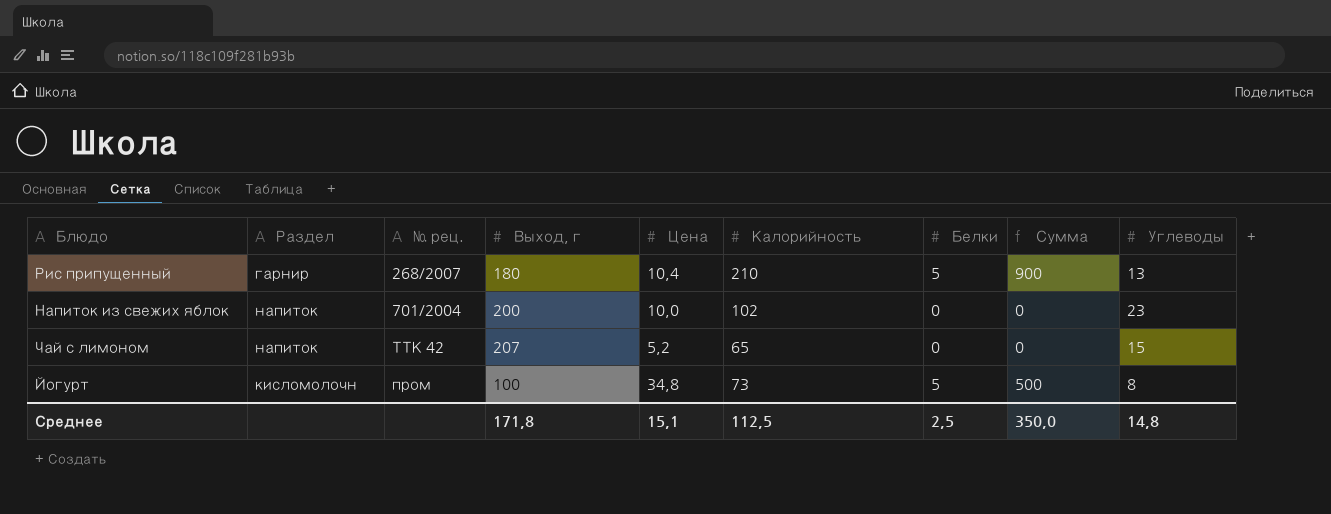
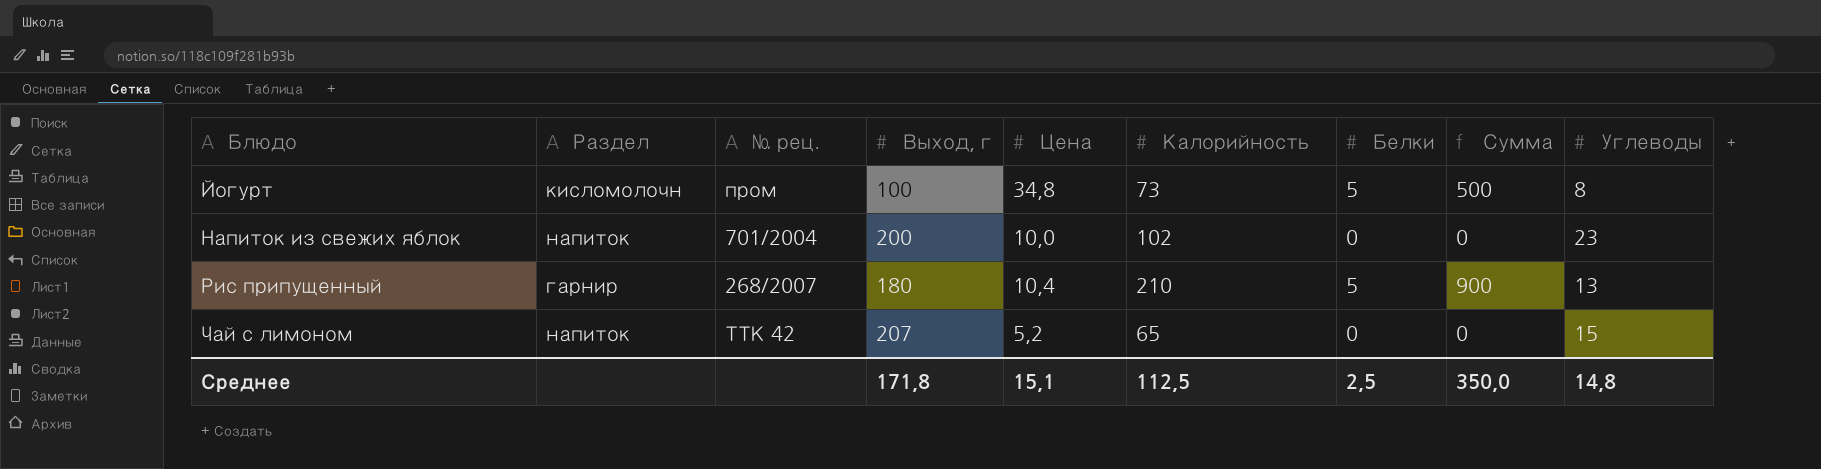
row order: none -> Блюдо ascending

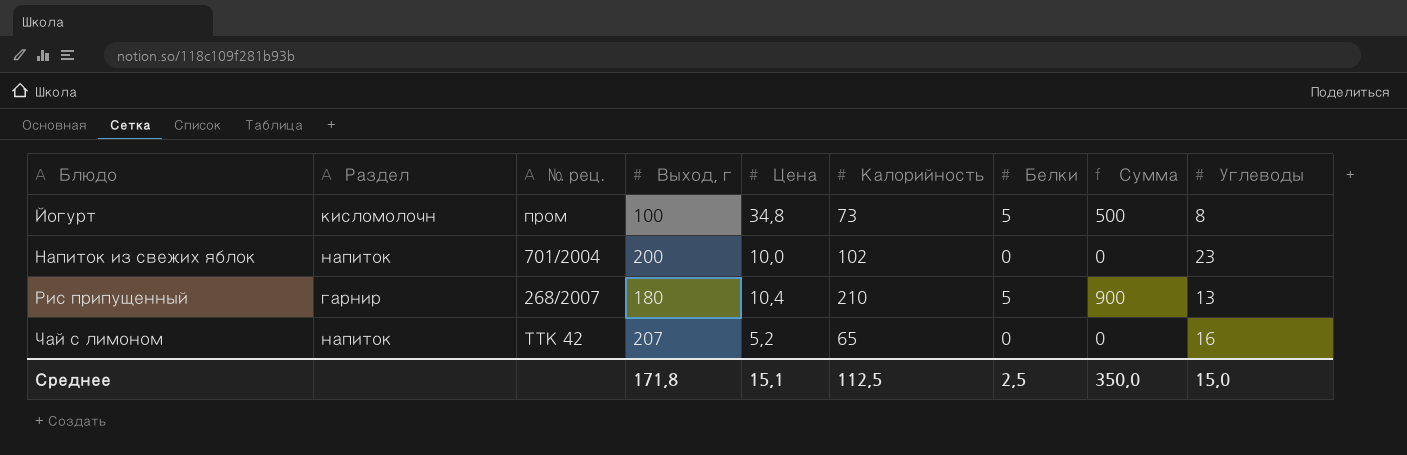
Чай с лимоном | Углеводы: 15 -> 16
Среднее | Углеводы: 14,8 -> 15,0

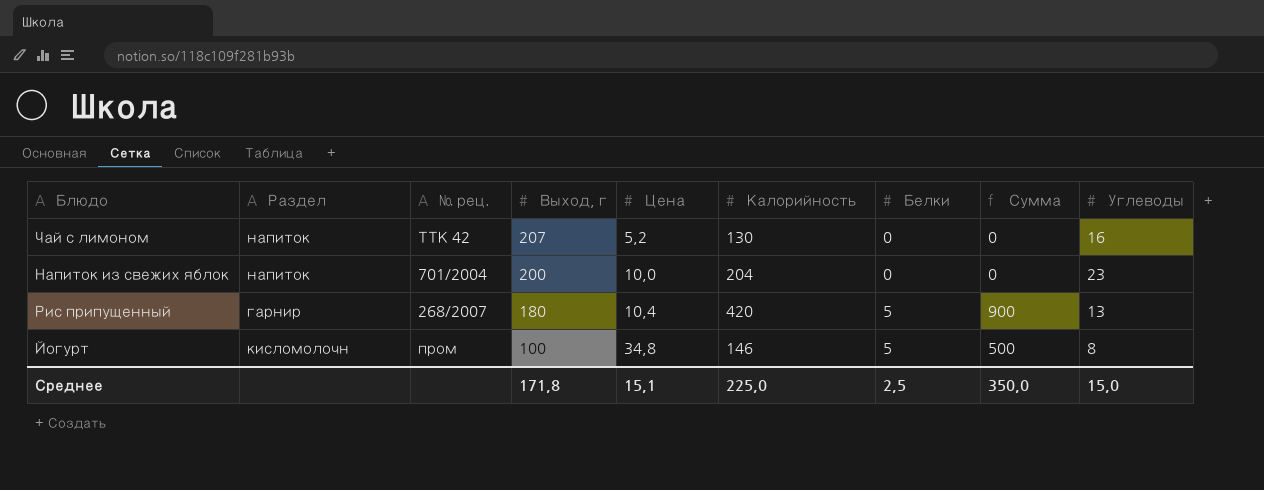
row order: Блюдо ascending -> Выход, г descending
Чай с лимоном | Калорийность: 65 -> 130
Напиток из свежих яблок | Калорийность: 102 -> 204
Рис припущенный | Калорийность: 210 -> 420
Йогурт | Калорийность: 73 -> 146
Среднее | Калорийность: 112,5 -> 225,0

